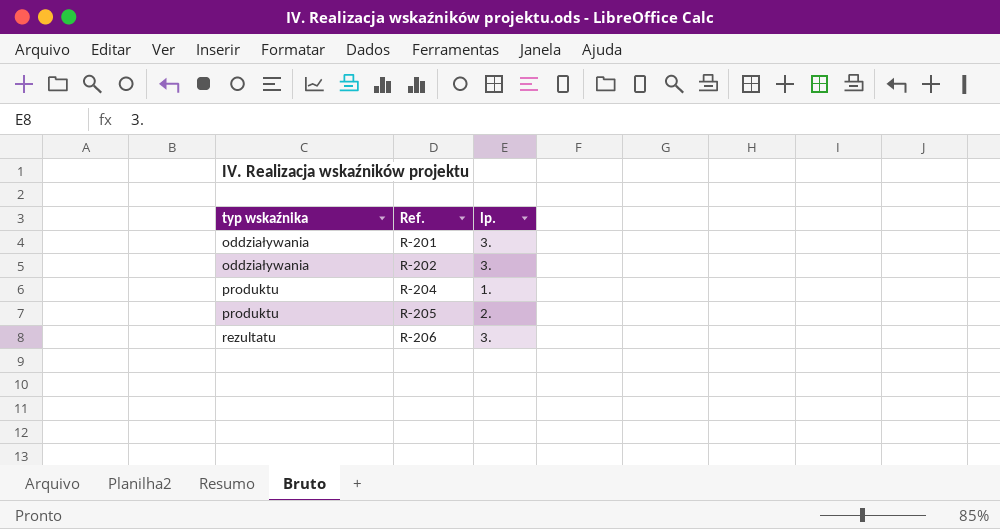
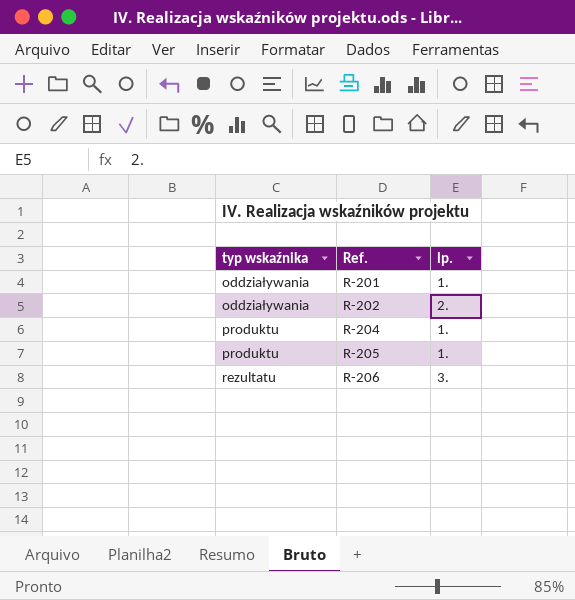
R-201 | lp.: 3. -> 1.
R-202 | lp.: 3. -> 2.
R-205 | lp.: 2. -> 1.

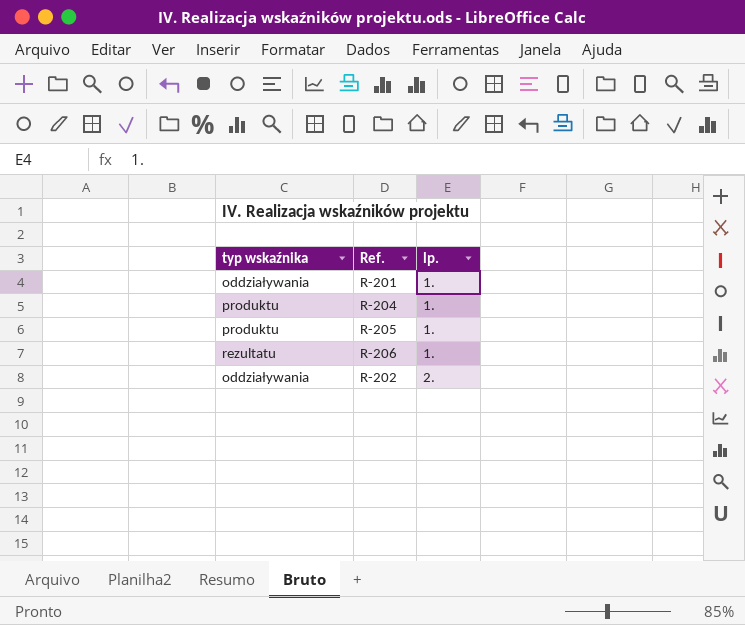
row order: typ wskaźnika ascending -> lp. ascending
R-206 | lp.: 3. -> 1.

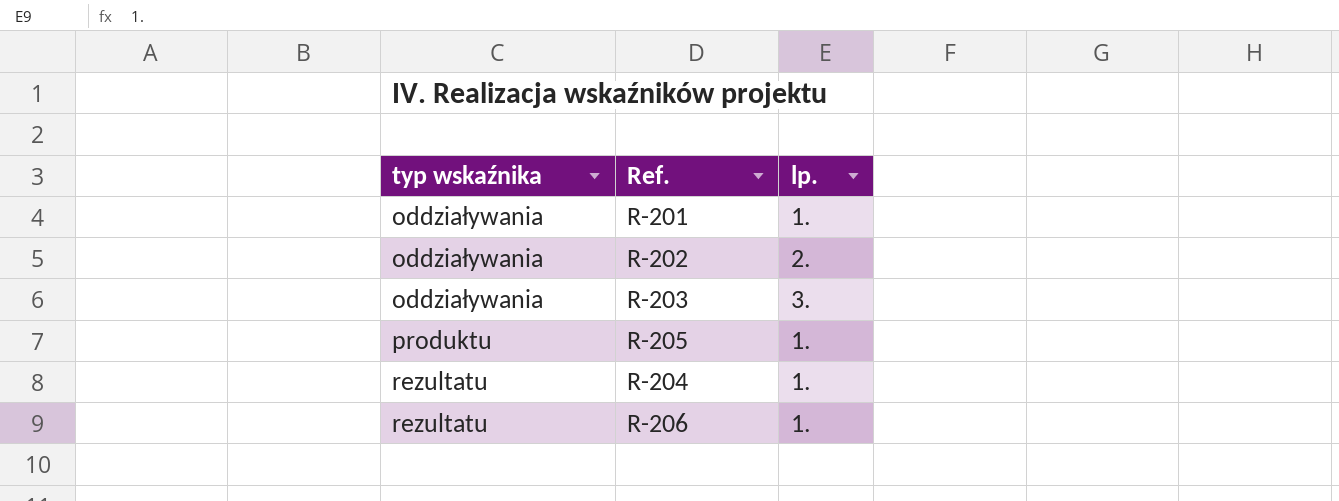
row order: lp. ascending -> typ wskaźnika ascending
row R-203: none -> oddziaływania | 3.
R-204 | typ wskaźnika: produktu -> rezultatu

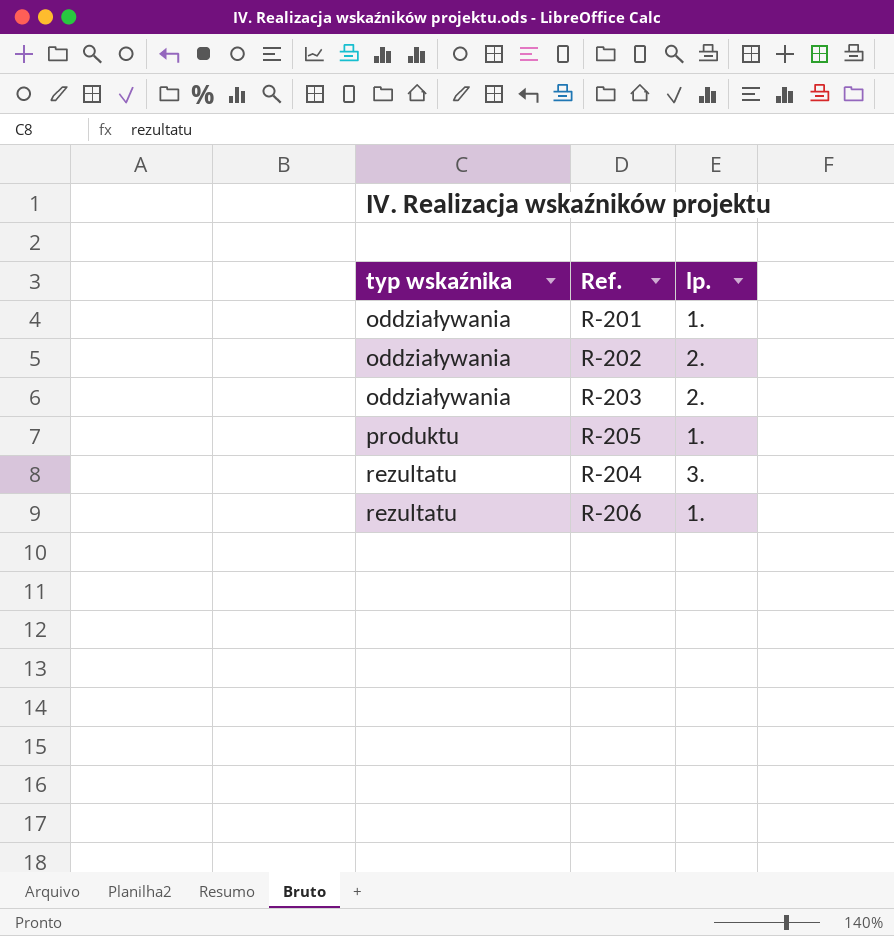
R-203 | lp.: 3. -> 2.
R-204 | lp.: 1. -> 3.

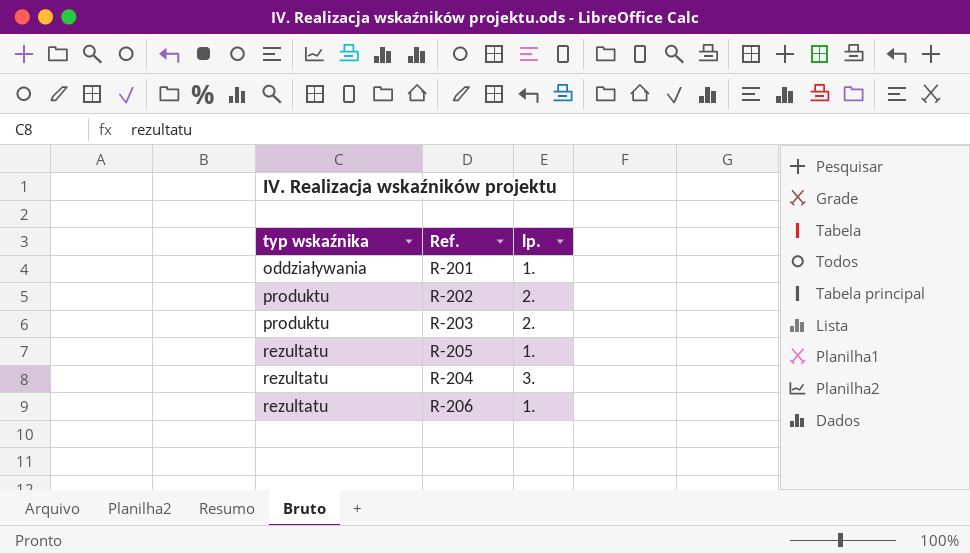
R-202 | typ wskaźnika: oddziaływania -> produktu
R-203 | typ wskaźnika: oddziaływania -> produktu
R-205 | typ wskaźnika: produktu -> rezultatu

